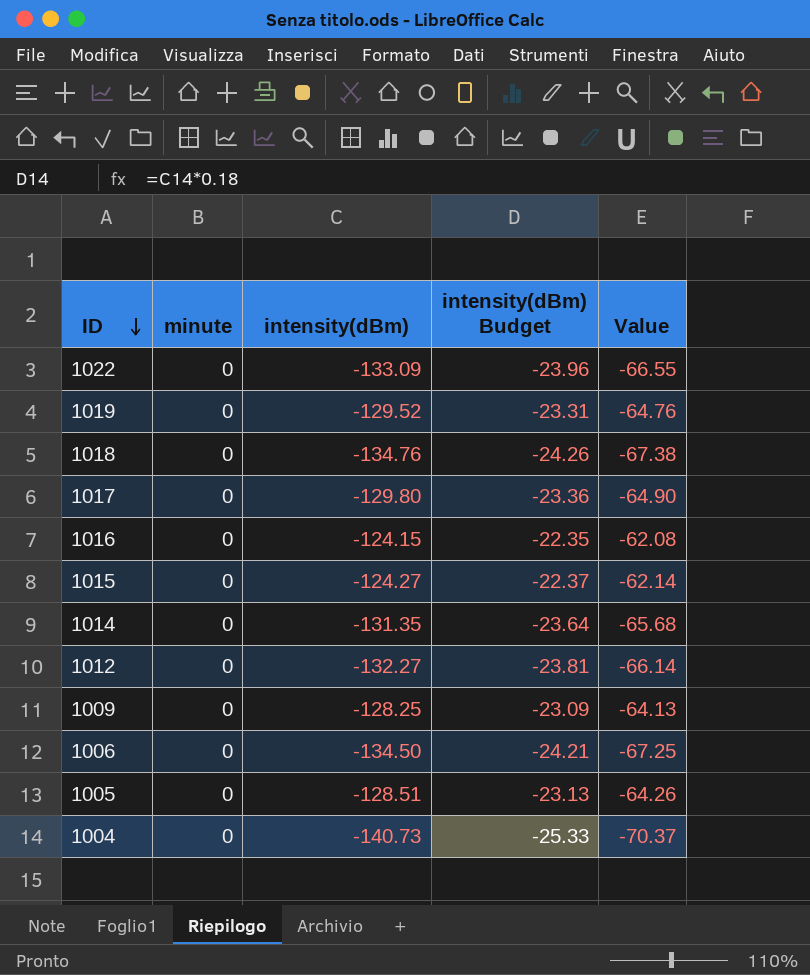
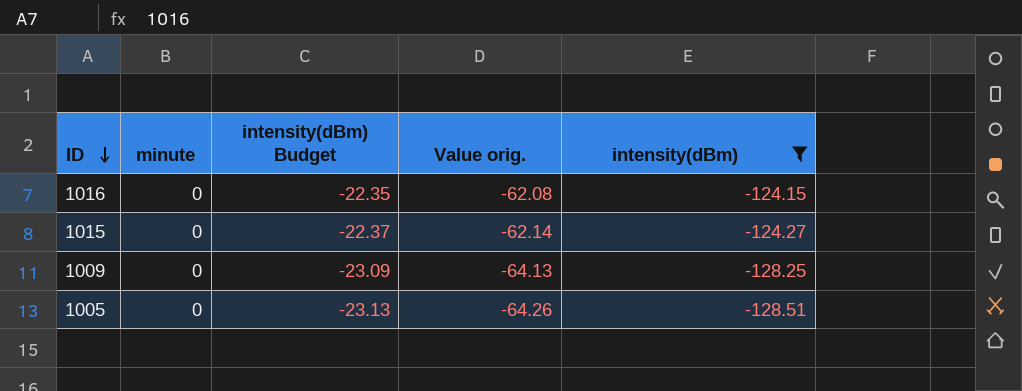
filter: none -> intensity(dBm) >= -128.51
column name: Value -> Value orig.
column intensity(dBm) | position: 3 -> 5

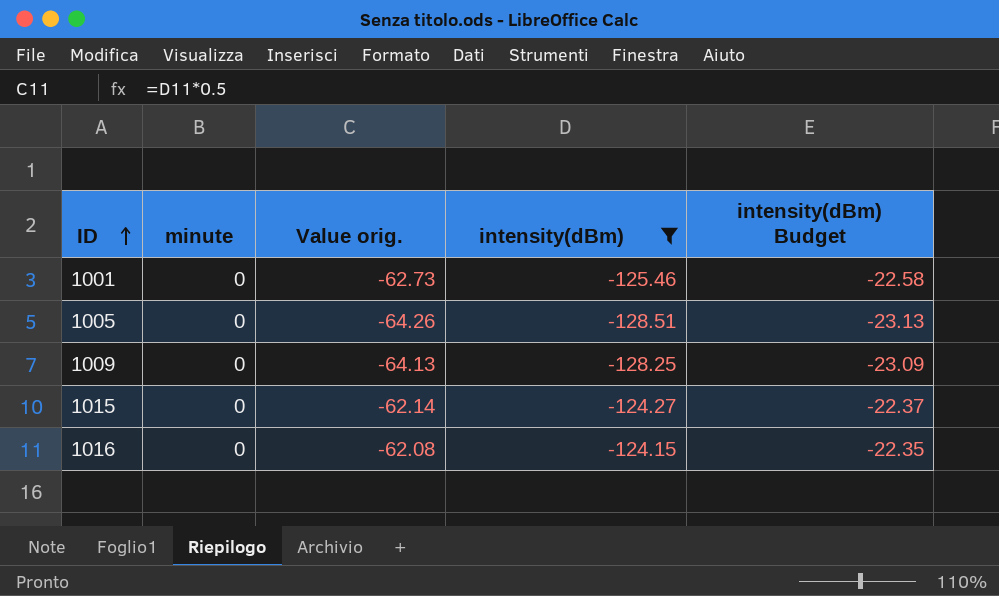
row order: ID descending -> ID ascending
column intensity(dBm) Budget | position: 3 -> 5
row 1001: none -> 0 | -62.73 | -125.46 | -22.58

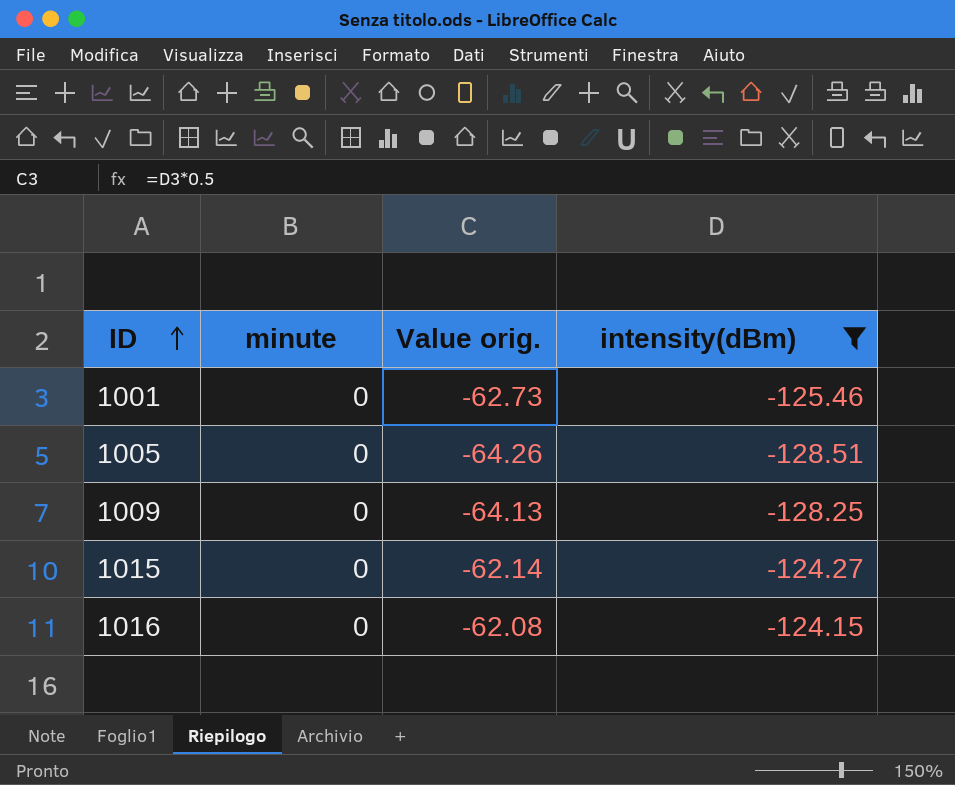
column intensity(dBm) Budget | formula: [intensity(dBm)] * 0.18 -> none

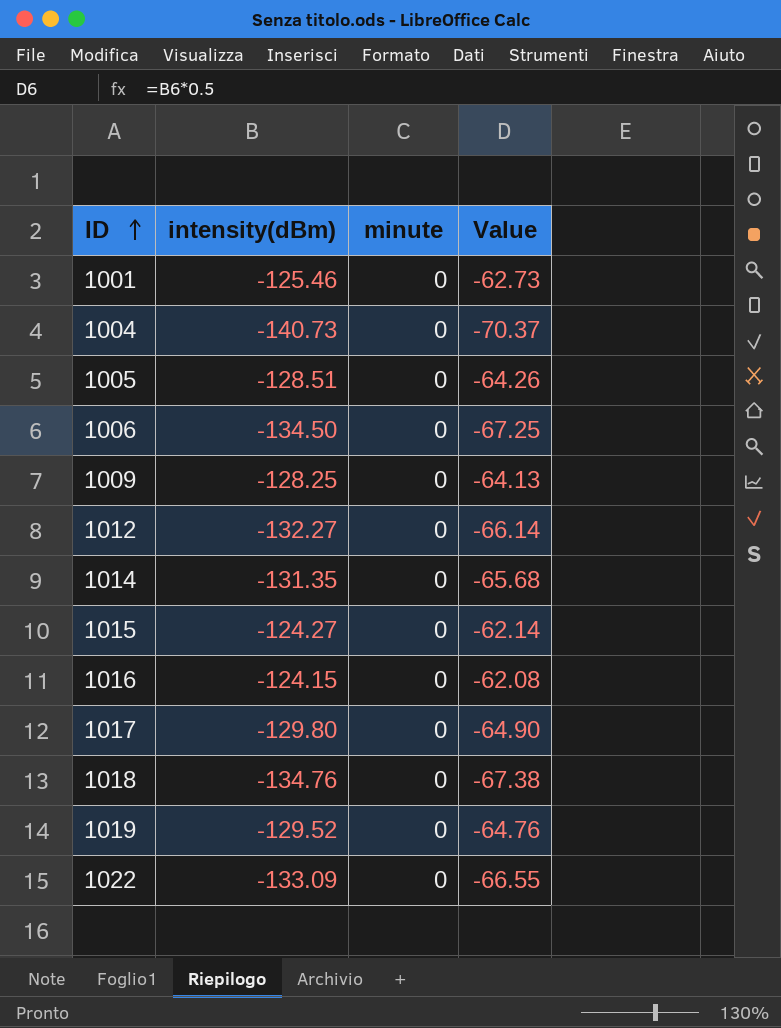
filter: intensity(dBm) >= -128.51 -> none
column intensity(dBm) | position: 4 -> 2
column name: Value orig. -> Value

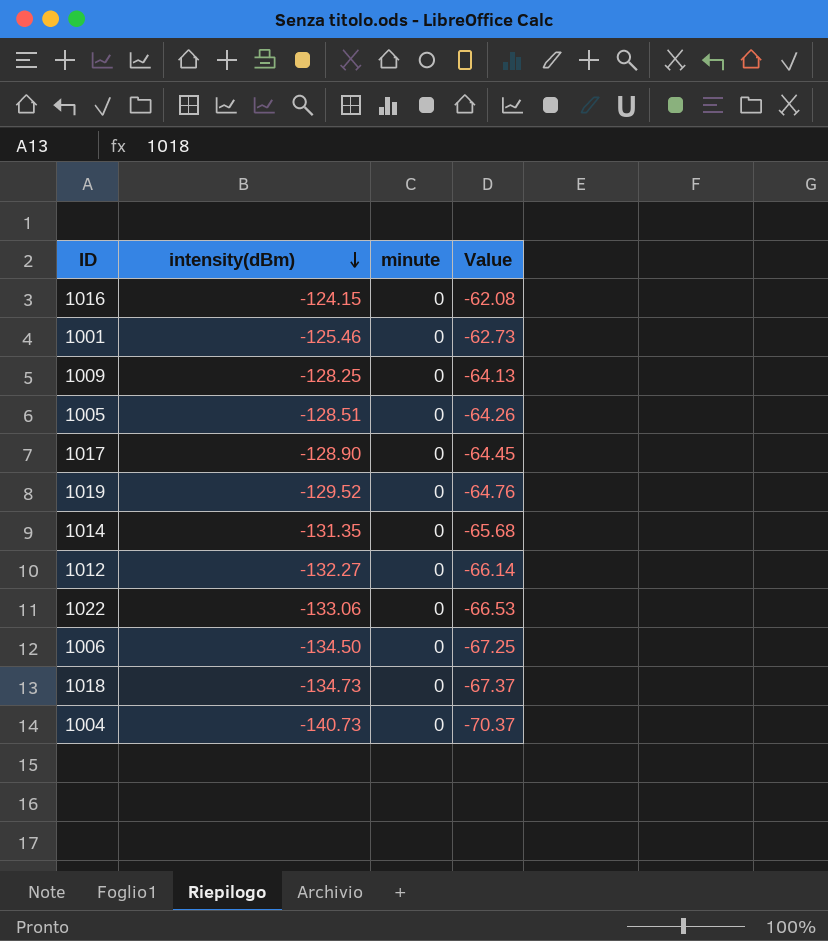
row order: ID ascending -> intensity(dBm) descending
row 1015: -124.27 | 0 | -62.14 -> none
1017 | intensity(dBm): -129.80 -> -128.90
1017 | Value: -64.90 -> -64.45
1022 | intensity(dBm): -133.09 -> -133.06
1022 | Value: -66.55 -> -66.53
1018 | intensity(dBm): -134.76 -> -134.73
1018 | Value: -67.38 -> -67.37

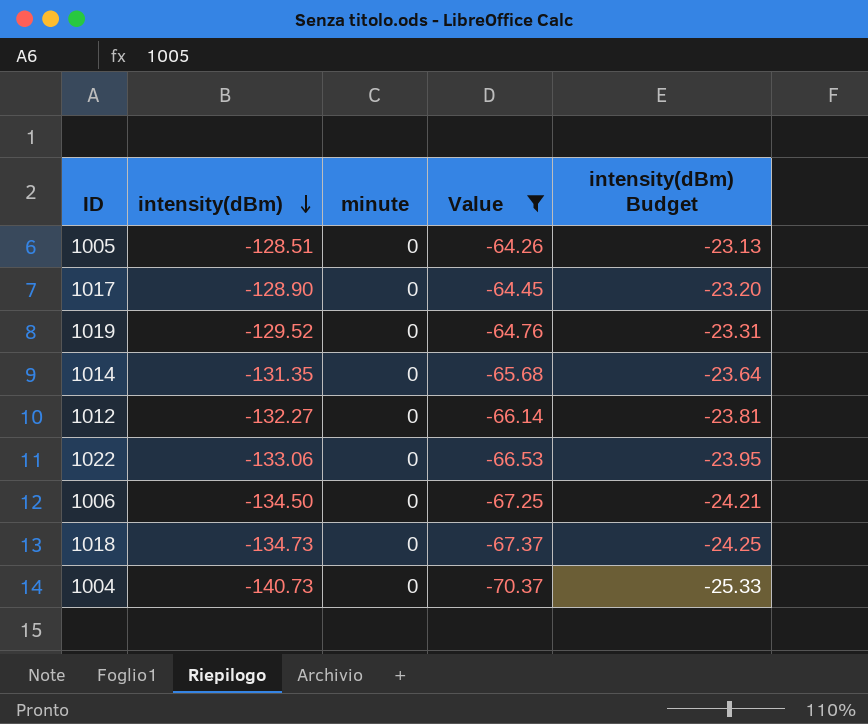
filter: none -> Value <= -64.26
column intensity(dBm) Budget | formula: none -> [intensity(dBm)] * 0.18

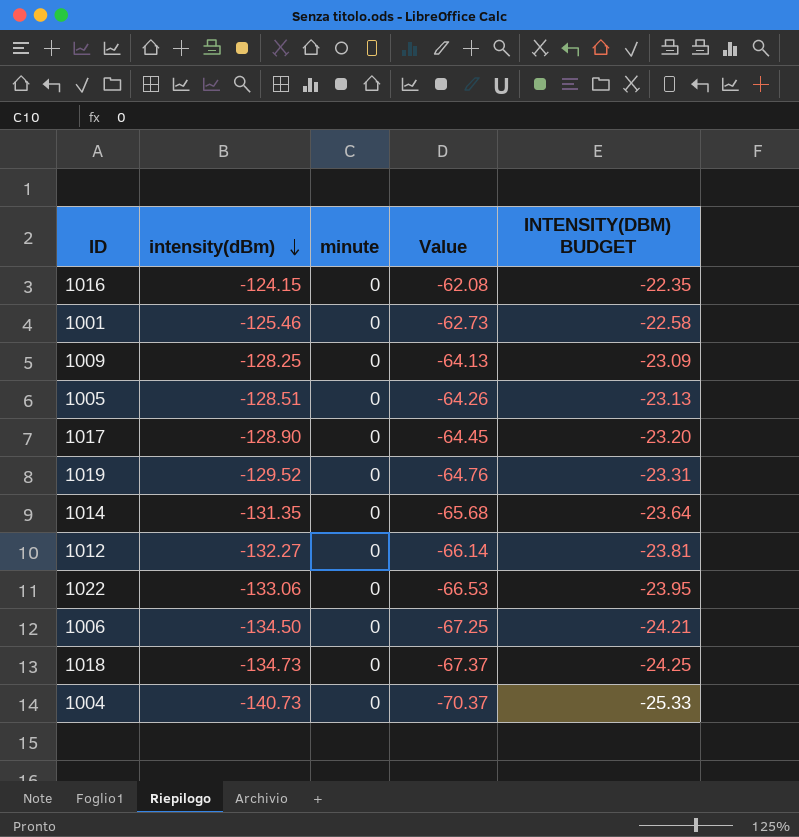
filter: Value <= -64.26 -> none
column name: intensity(dBm) Budget -> INTENSITY(DBM) BUDGET

